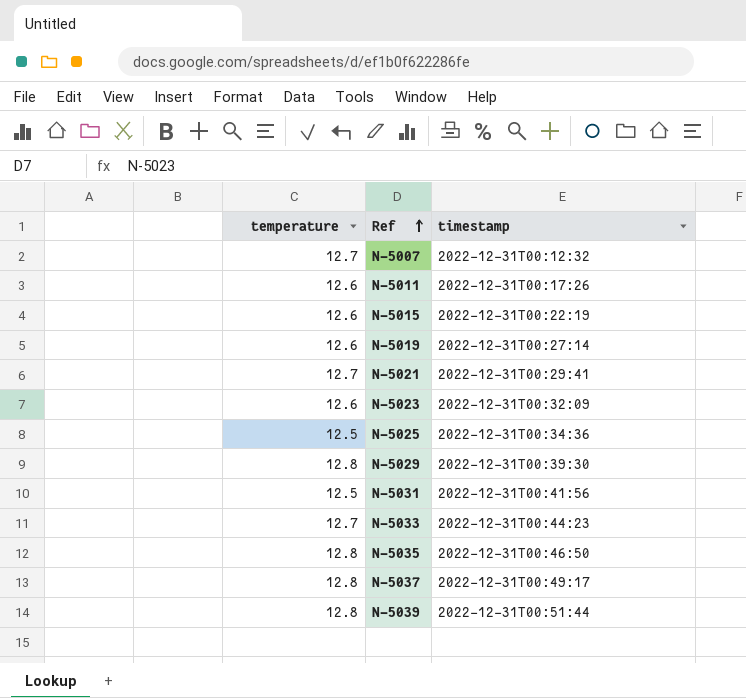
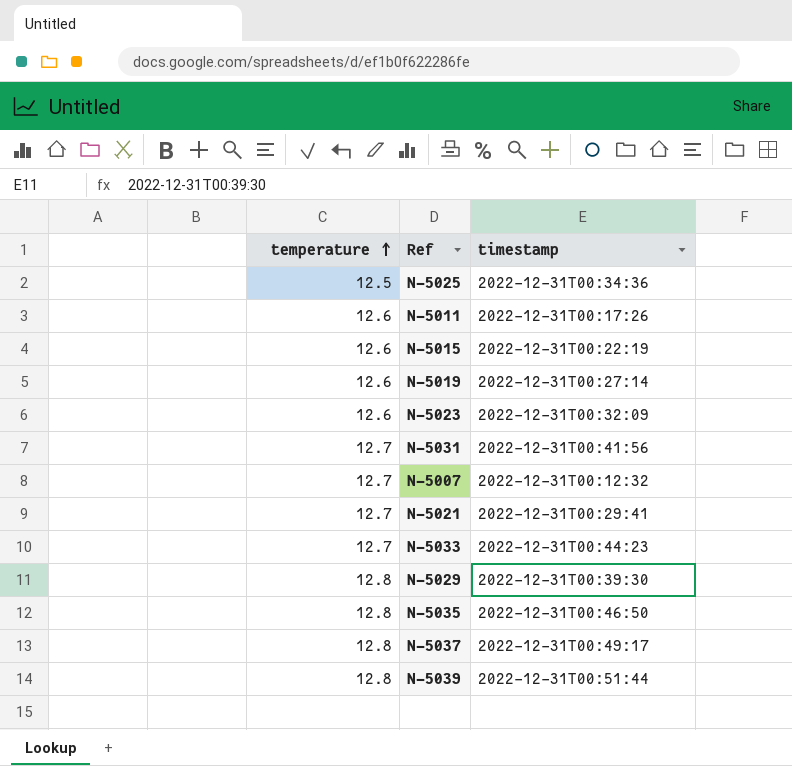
row order: Ref ascending -> temperature ascending
N-5031 | temperature: 12.5 -> 12.7

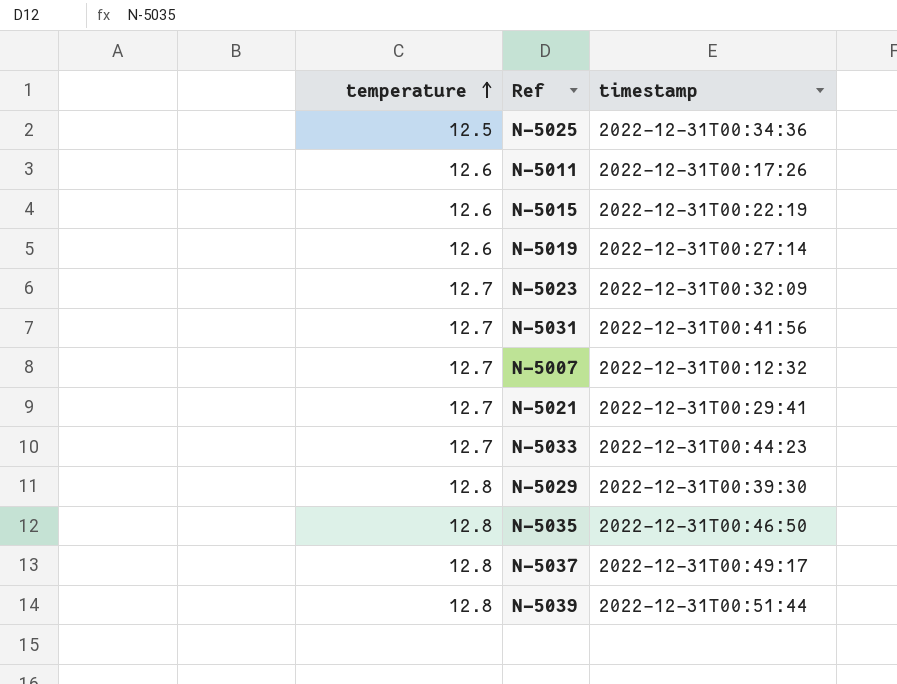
N-5023 | temperature: 12.6 -> 12.7

